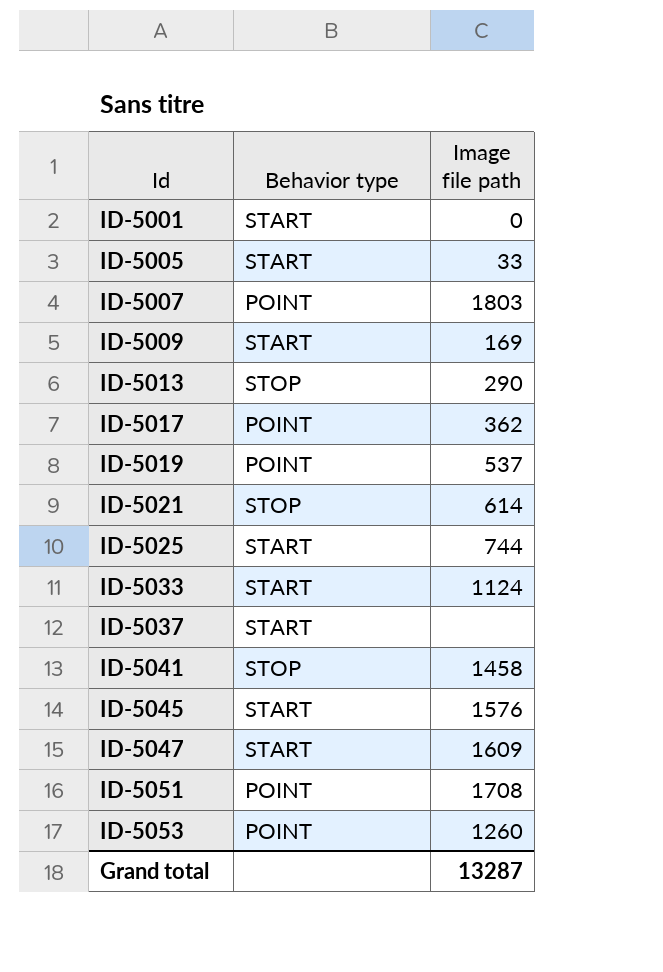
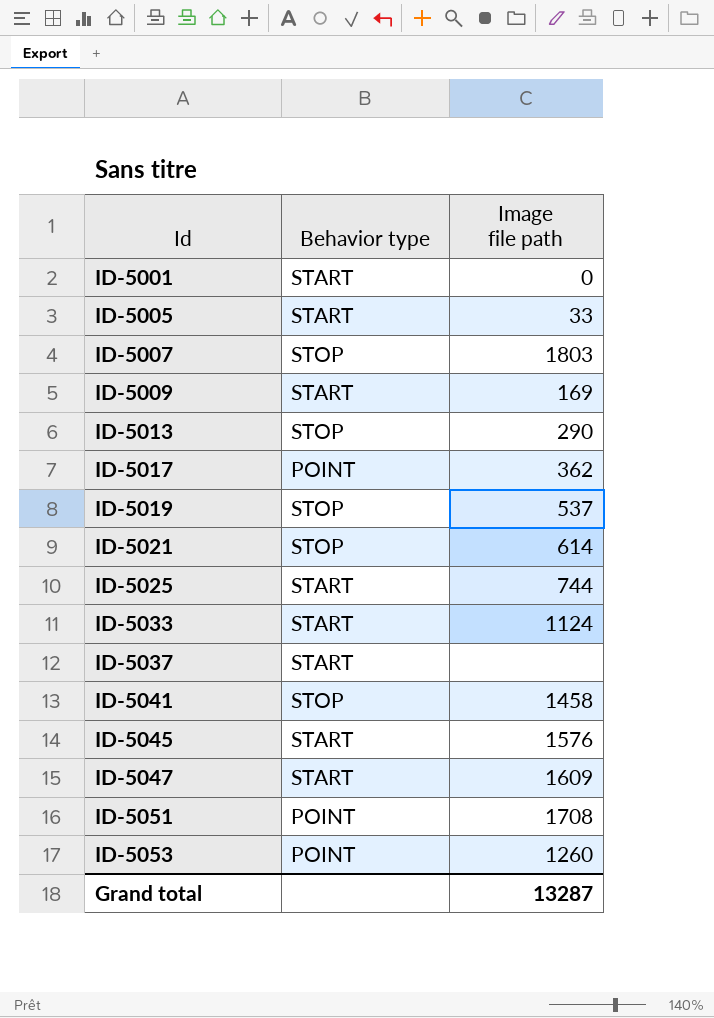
ID-5007 | Behavior type: POINT -> STOP
ID-5019 | Behavior type: POINT -> STOP

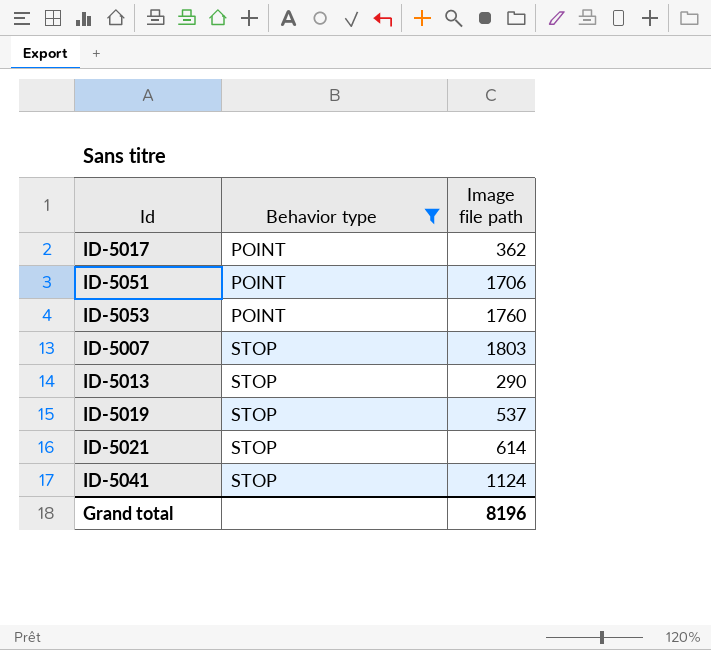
filter: none -> Behavior type != START
row order: Id ascending -> Behavior type ascending
ID-5051 | Image file path: 1708 -> 1706
ID-5053 | Image file path: 1260 -> 1760
ID-5041 | Image file path: 1458 -> 1124
Grand total | Image file path: 13287 -> 8196

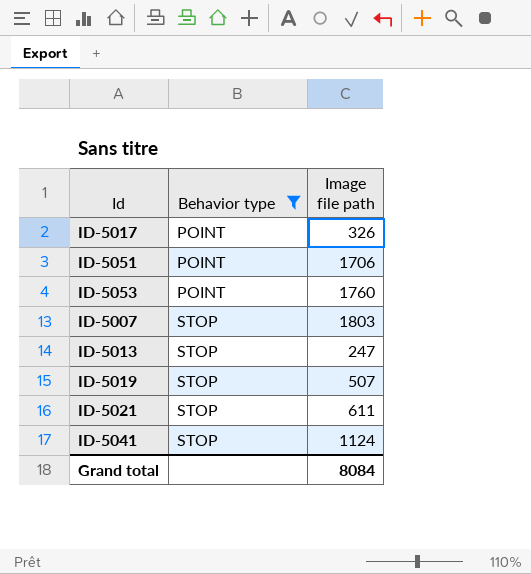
ID-5017 | Image file path: 362 -> 326
ID-5013 | Image file path: 290 -> 247
ID-5019 | Image file path: 537 -> 507
ID-5021 | Image file path: 614 -> 611
Grand total | Image file path: 8196 -> 8084

